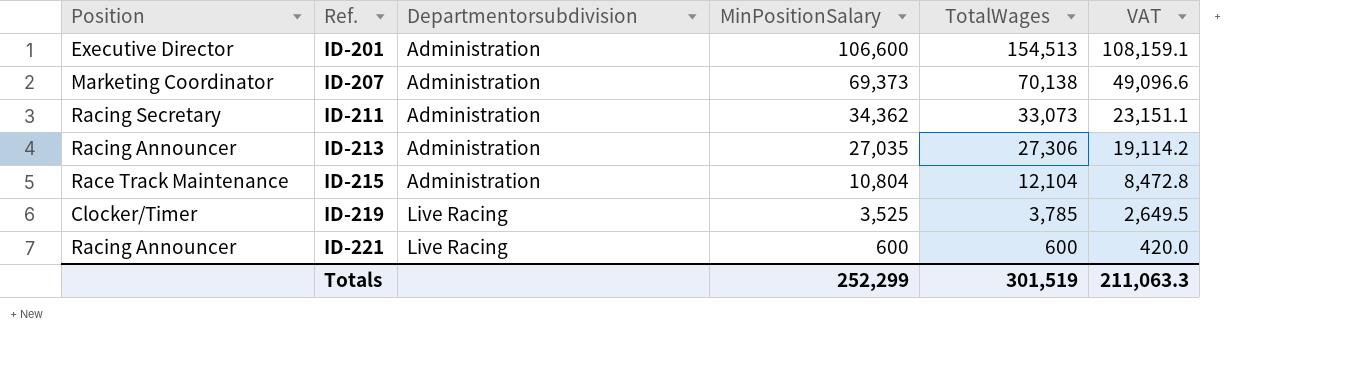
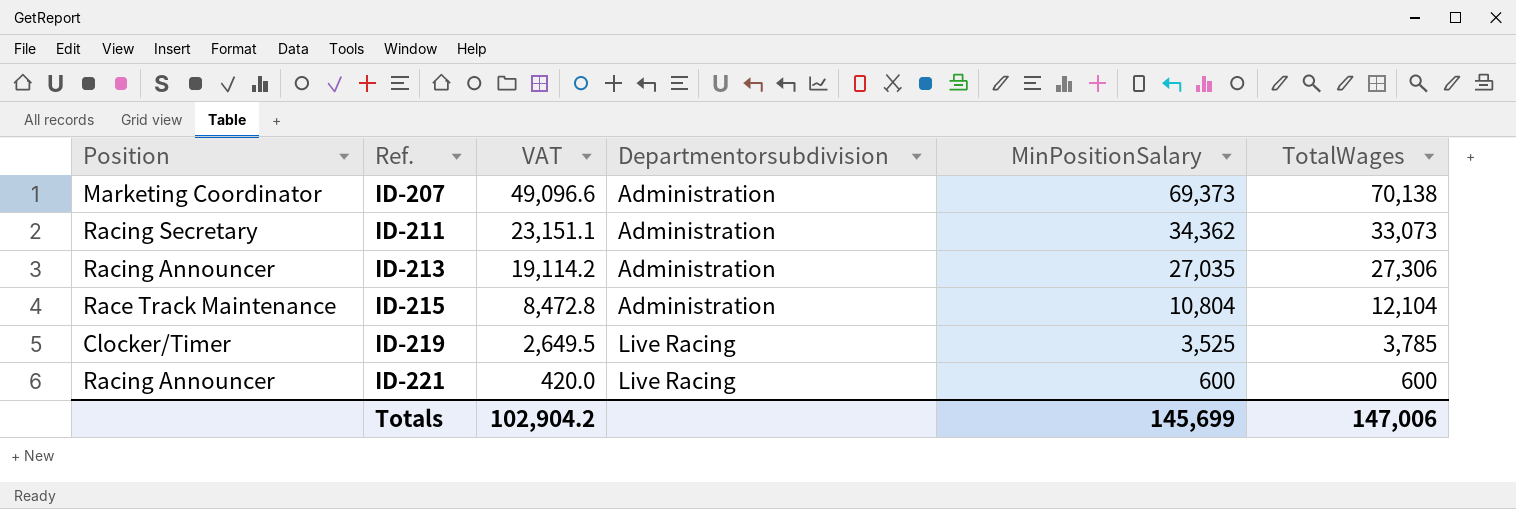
column VAT | position: 6 -> 3
row ID-201: Executive Director | Administration | 106,600 | 154,513 | 108,159.1 -> none
Totals | VAT: 211,063.3 -> 102,904.2
Totals | MinPositionSalary: 252,299 -> 145,699
Totals | TotalWages: 301,519 -> 147,006

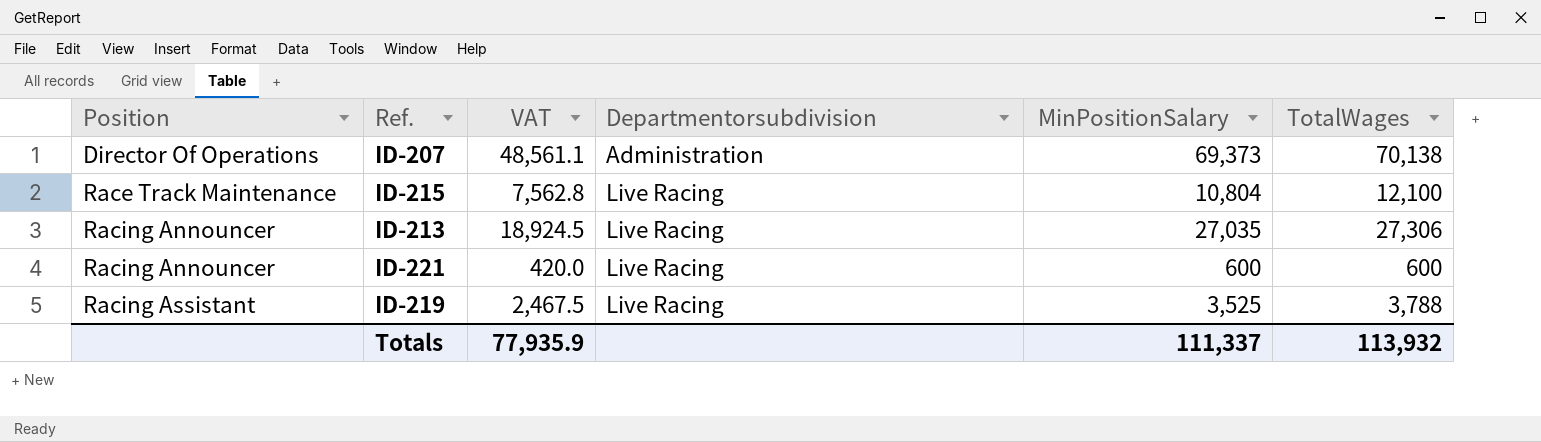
row order: Ref. ascending -> Position ascending
column VAT | formula: [TotalWages] * 0.7 -> [MinPositionSalary] * 0.7
row ID-211: Racing Secretary | 23,151.1 | Administration | 34,362 | 33,073 -> none
ID-207 | Position: Marketing Coordinator -> Director Of Operations
ID-215 | Departmentorsubdivision: Administration -> Live Racing
ID-215 | TotalWages: 12,104 -> 12,100
ID-213 | Departmentorsubdivision: Administration -> Live Racing
ID-219 | Position: Clocker/Timer -> Racing Assistant
ID-219 | TotalWages: 3,785 -> 3,788
Totals | VAT: 102,904.2 -> 77,935.9
Totals | MinPositionSalary: 145,699 -> 111,337
Totals | TotalWages: 147,006 -> 113,932

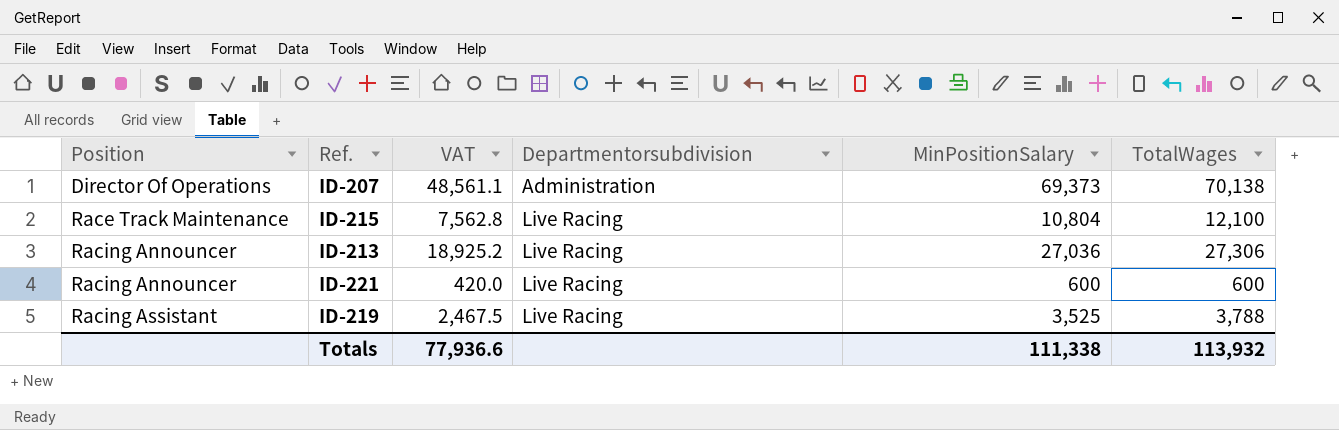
ID-213 | VAT: 18,924.5 -> 18,925.2
ID-213 | MinPositionSalary: 27,035 -> 27,036
Totals | VAT: 77,935.9 -> 77,936.6
Totals | MinPositionSalary: 111,337 -> 111,338

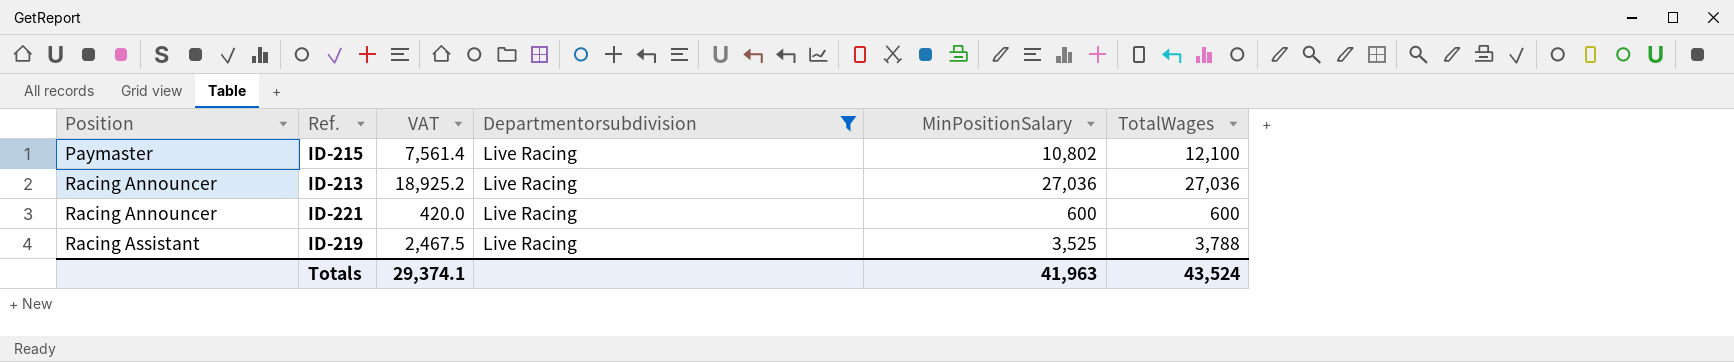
filter: none -> Departmentorsubdivision = Live Racing
ID-215 | Position: Race Track Maintenance -> Paymaster
ID-215 | VAT: 7,562.8 -> 7,561.4
ID-215 | MinPositionSalary: 10,804 -> 10,802
ID-213 | TotalWages: 27,306 -> 27,036
Totals | VAT: 77,936.6 -> 29,374.1
Totals | MinPositionSalary: 111,338 -> 41,963
Totals | TotalWages: 113,932 -> 43,524

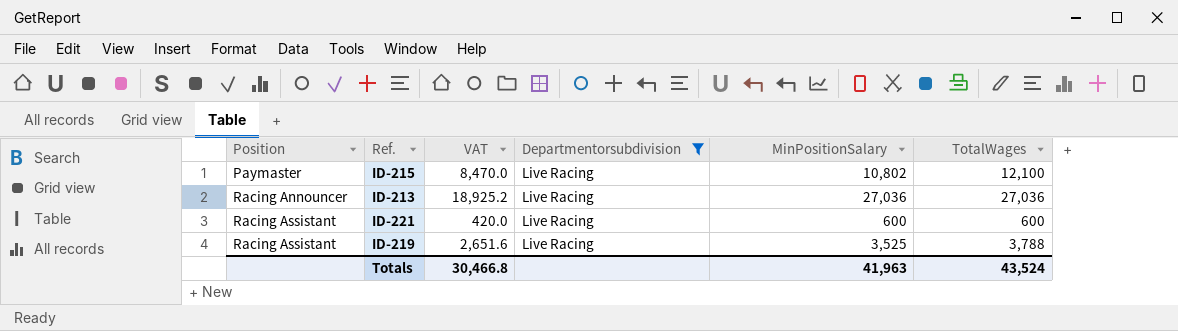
column VAT | formula: [MinPositionSalary] * 0.7 -> [TotalWages] * 0.7
ID-221 | Position: Racing Announcer -> Racing Assistant
Totals | VAT: 29,374.1 -> 30,466.8

